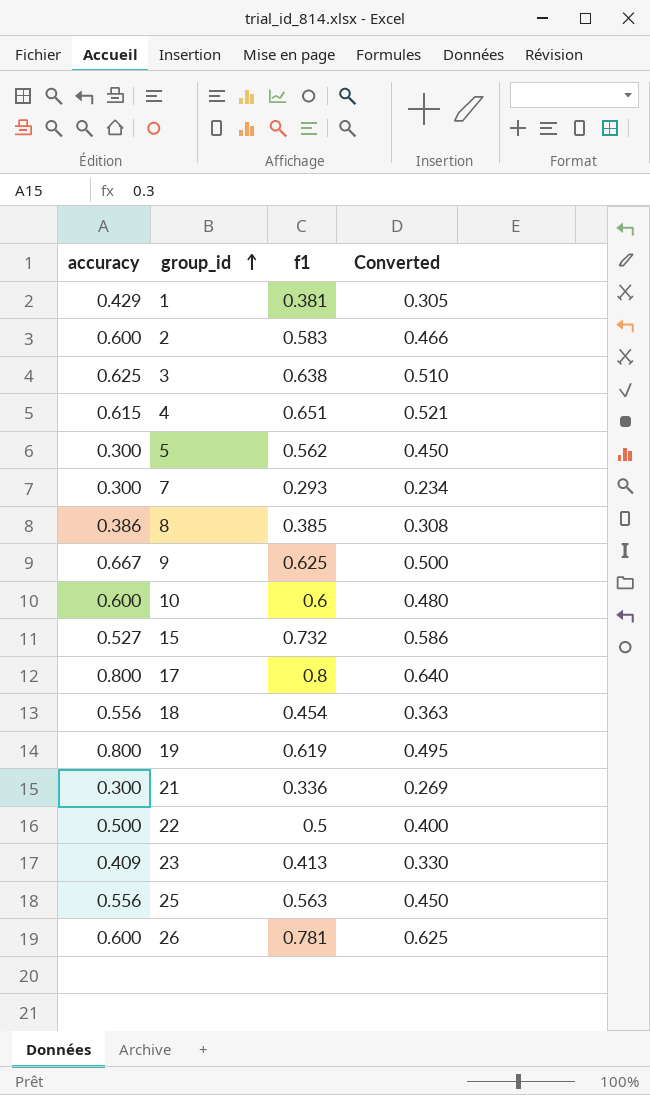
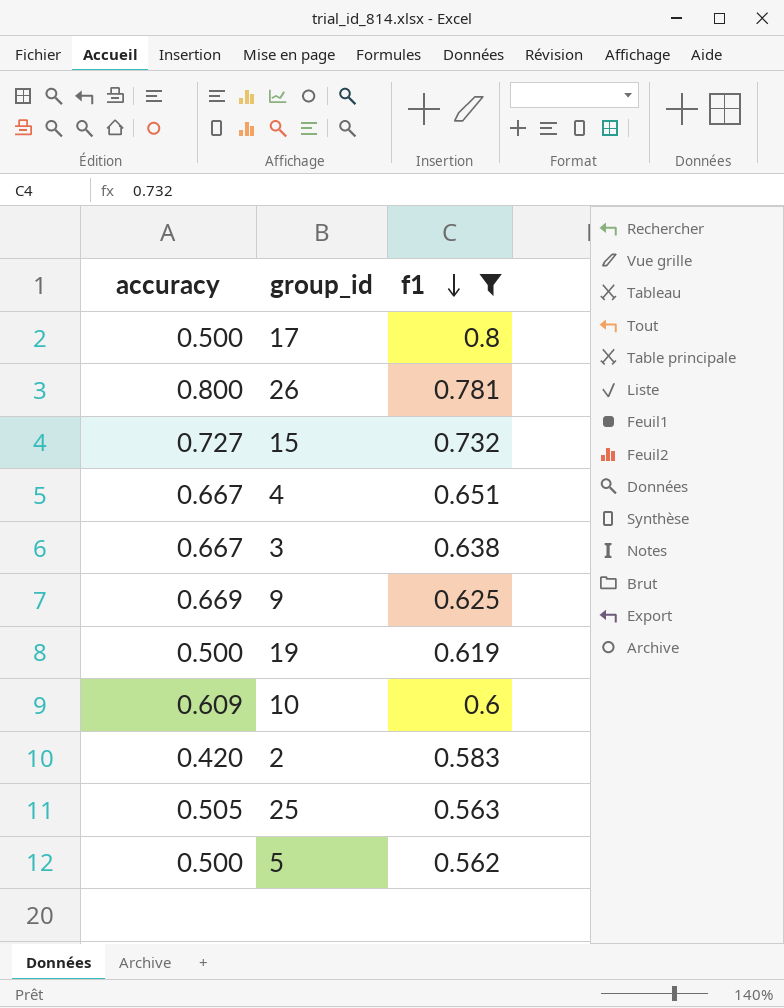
filter: none -> f1 >= 0.562
row order: group_id ascending -> f1 descending
column Converted | formula: [f1] * 0.8 -> none
17 | accuracy: 0.800 -> 0.500
26 | accuracy: 0.600 -> 0.800
15 | accuracy: 0.527 -> 0.727
4 | accuracy: 0.615 -> 0.667
3 | accuracy: 0.625 -> 0.667
9 | accuracy: 0.667 -> 0.669
19 | accuracy: 0.800 -> 0.500
10 | accuracy: 0.600 -> 0.609
2 | accuracy: 0.600 -> 0.420
25 | accuracy: 0.556 -> 0.505
5 | accuracy: 0.300 -> 0.500

